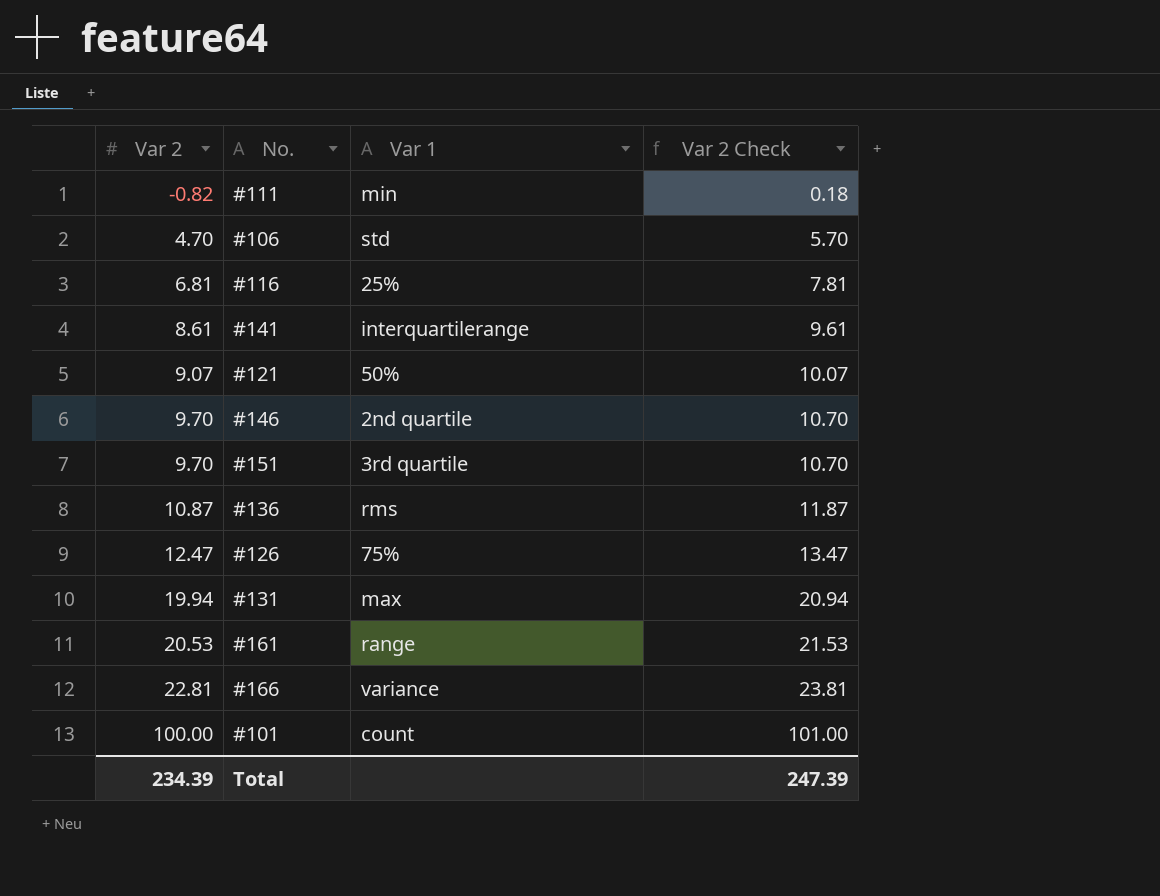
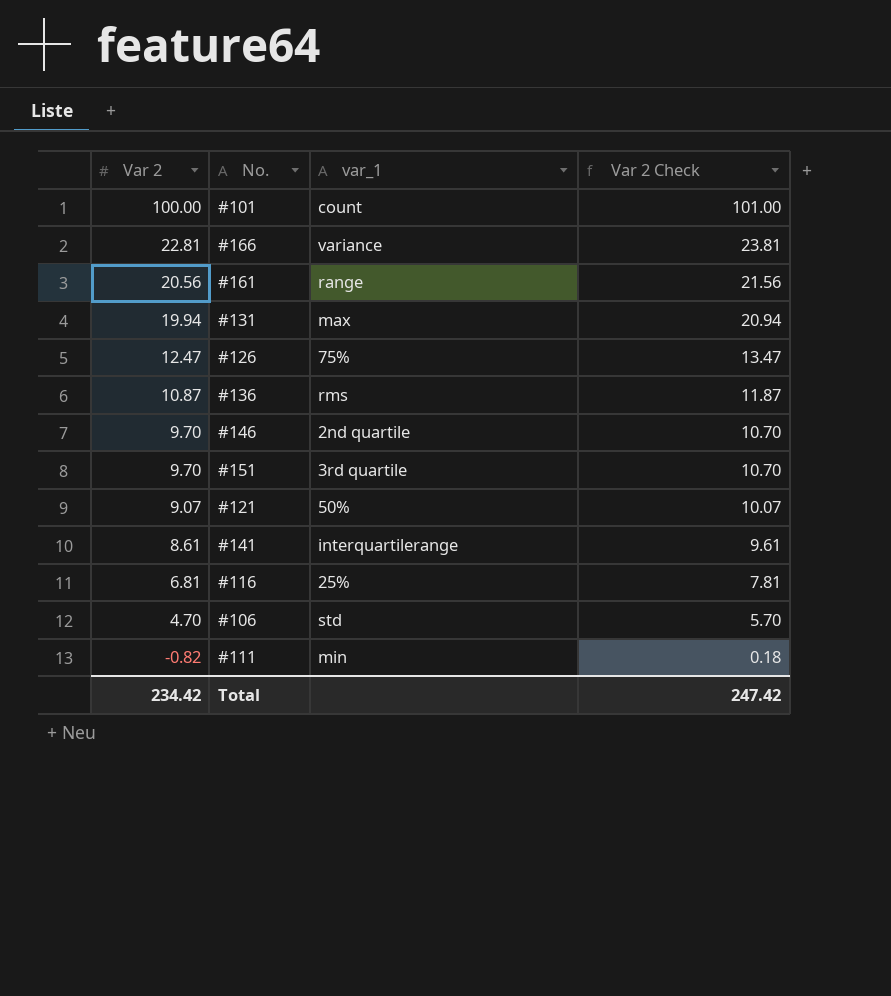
row order: Var 2 ascending -> Var 2 descending
column name: Var 1 -> var_1
#161 | Var 2: 20.53 -> 20.56
#161 | Var 2 Check: 21.53 -> 21.56
Total | Var 2: 234.39 -> 234.42
Total | Var 2 Check: 247.39 -> 247.42

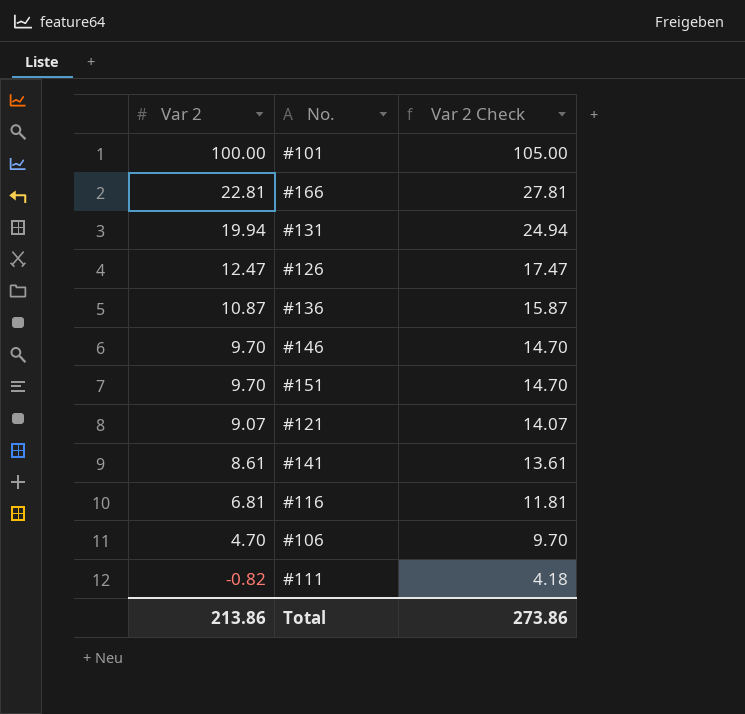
column var_1 | position: 3 -> none
column Var 2 Check | formula: [Var 2] + 1 -> [Var 2] + 5
row #161: 20.56 | range | 21.56 -> none
Total | Var 2: 234.42 -> 213.86
Total | Var 2 Check: 247.42 -> 273.86

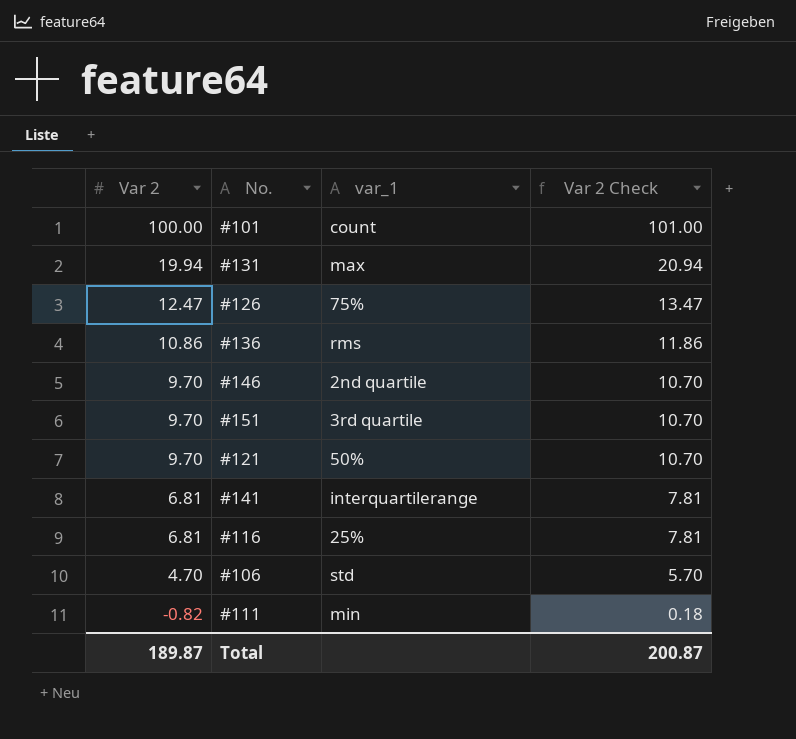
column var_1 | position: none -> 3
column Var 2 Check | formula: [Var 2] + 5 -> [Var 2] + 1
row #166: 22.81 | 27.81 -> none
#136 | Var 2: 10.87 -> 10.86
#121 | Var 2: 9.07 -> 9.70
#141 | Var 2: 8.61 -> 6.81
Total | Var 2: 213.86 -> 189.87
Total | Var 2 Check: 273.86 -> 200.87

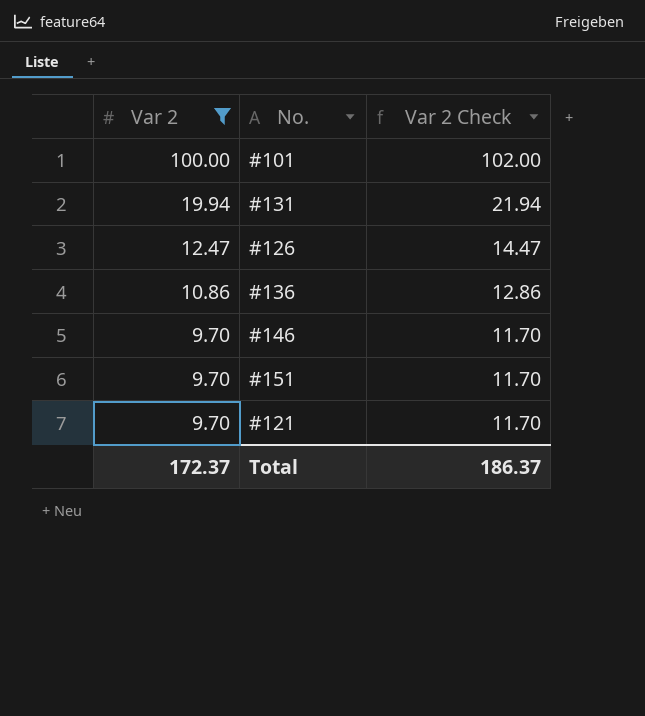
filter: none -> Var 2 >= 9.70
column var_1 | position: 3 -> none
column Var 2 Check | formula: [Var 2] + 1 -> [Var 2] + 2
Total | Var 2: 189.87 -> 172.37
Total | Var 2 Check: 200.87 -> 186.37

